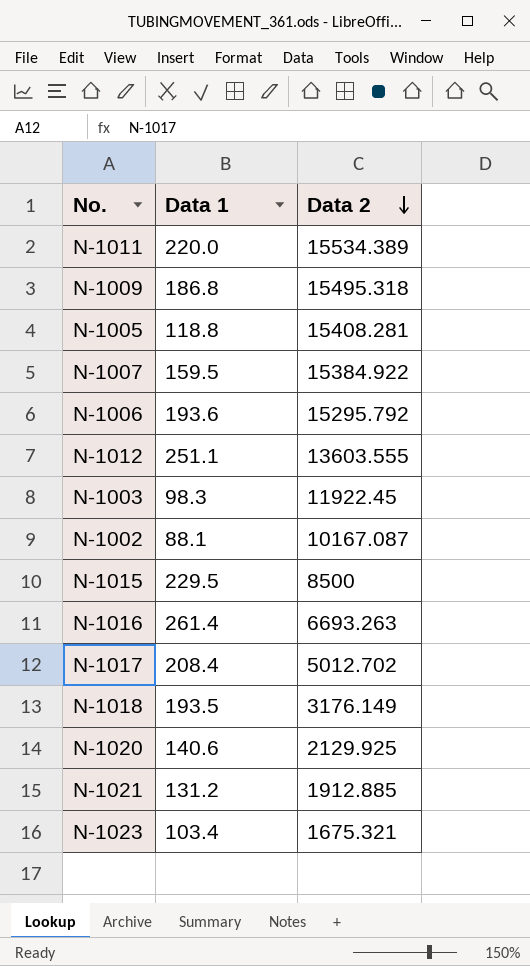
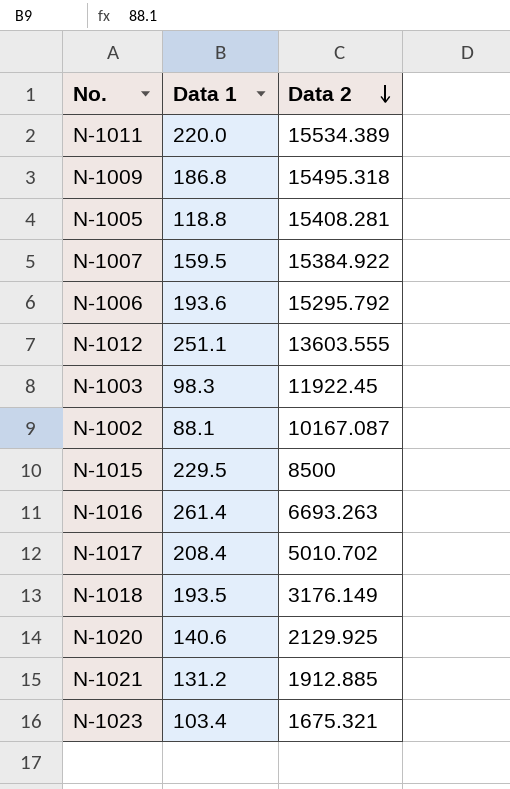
N-1017 | Data 2: 5012.702 -> 5010.702

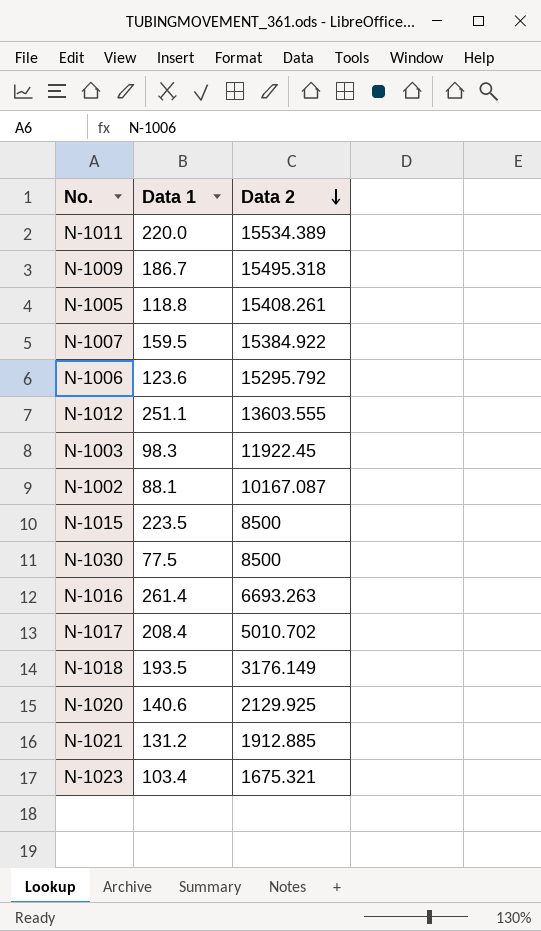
N-1009 | Data 1: 186.8 -> 186.7
N-1005 | Data 2: 15408.281 -> 15408.261
N-1006 | Data 1: 193.6 -> 123.6
N-1015 | Data 1: 229.5 -> 223.5
row N-1030: none -> 77.5 | 8500

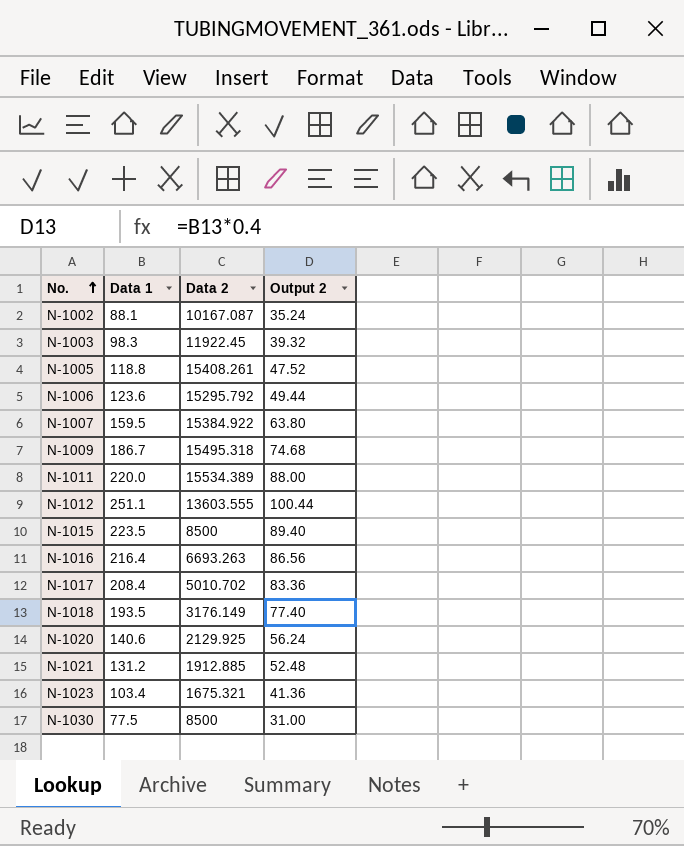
row order: Data 2 descending -> No. ascending
column Output 2 | formula: none -> [Data 1] * 0.4
N-1016 | Data 1: 261.4 -> 216.4

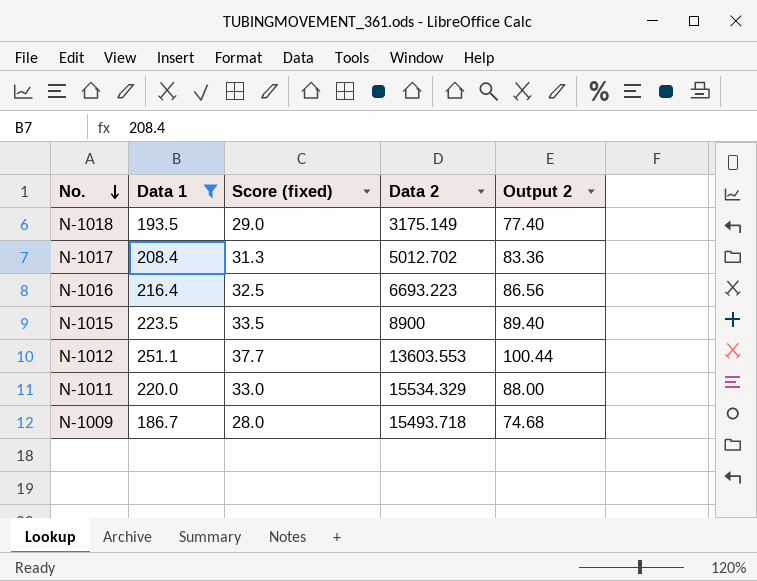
filter: none -> Data 1 >= 186.7
row order: No. ascending -> No. descending
column Score (fixed) | formula: none -> [Data 1] * 0.15
N-1018 | Data 2: 3176.149 -> 3175.149
N-1017 | Data 2: 5010.702 -> 5012.702
N-1016 | Data 2: 6693.263 -> 6693.223
N-1015 | Data 2: 8500 -> 8900
N-1012 | Data 2: 13603.555 -> 13603.553
N-1011 | Data 2: 15534.389 -> 15534.329
N-1009 | Data 2: 15495.318 -> 15493.718

